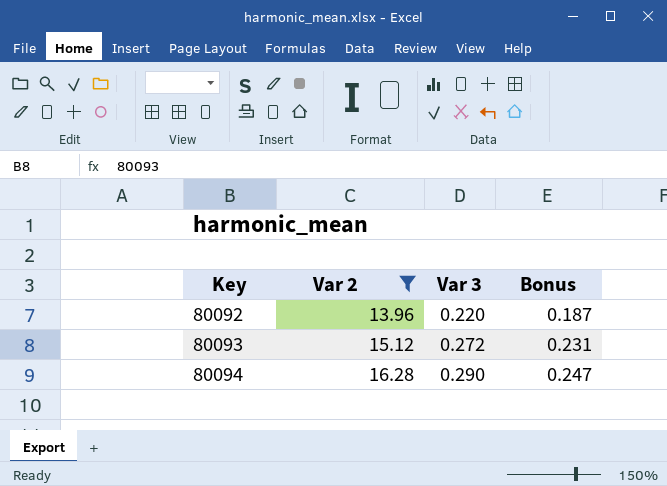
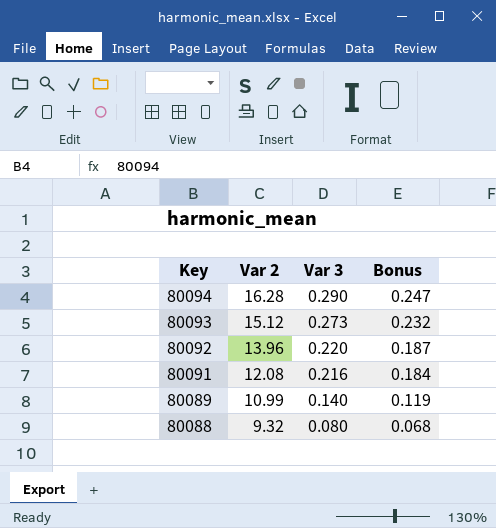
filter: Var 2 >= 13.96 -> none
row order: Key ascending -> Key descending
80093 | Var 3: 0.272 -> 0.273
80093 | Bonus: 0.231 -> 0.232

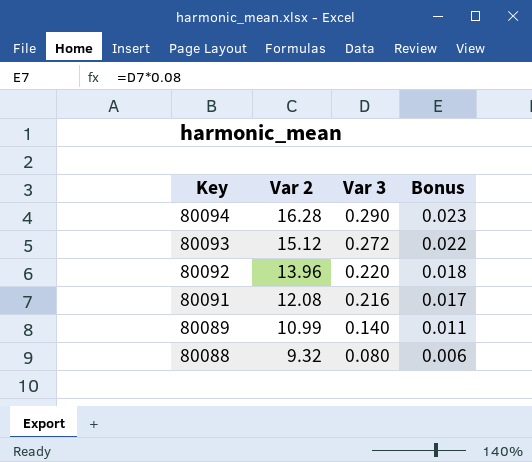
column Bonus | formula: [Var 3] * 0.85 -> [Var 3] * 0.08
80093 | Var 3: 0.273 -> 0.272

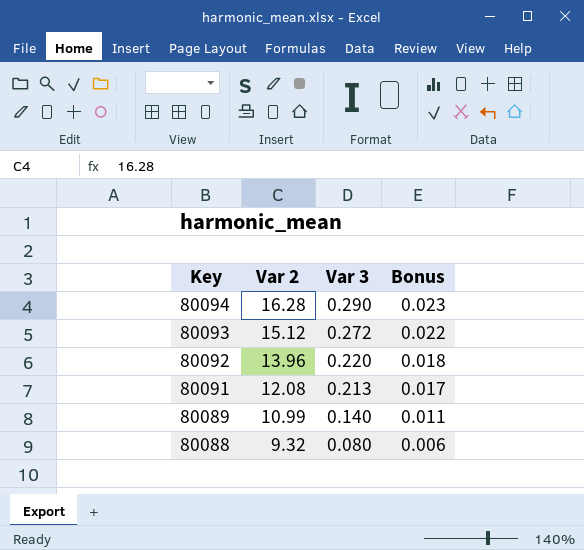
80091 | Var 3: 0.216 -> 0.213

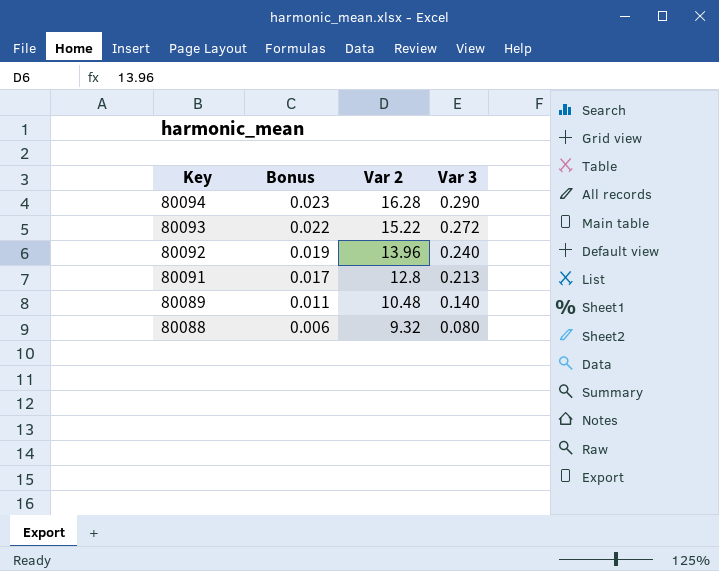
column Bonus | position: 4 -> 2
80093 | Var 2: 15.12 -> 15.22
80092 | Bonus: 0.018 -> 0.019
80092 | Var 3: 0.220 -> 0.240
80091 | Var 2: 12.08 -> 12.8
80089 | Var 2: 10.99 -> 10.48

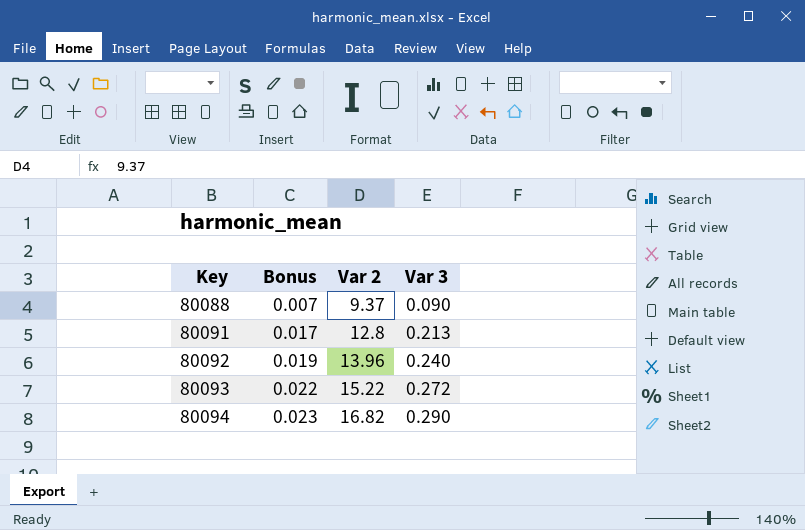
row order: Key descending -> Key ascending
row 80089: 0.011 | 10.48 | 0.140 -> none
80088 | Bonus: 0.006 -> 0.007
80088 | Var 2: 9.32 -> 9.37
80088 | Var 3: 0.080 -> 0.090
80094 | Var 2: 16.28 -> 16.82

